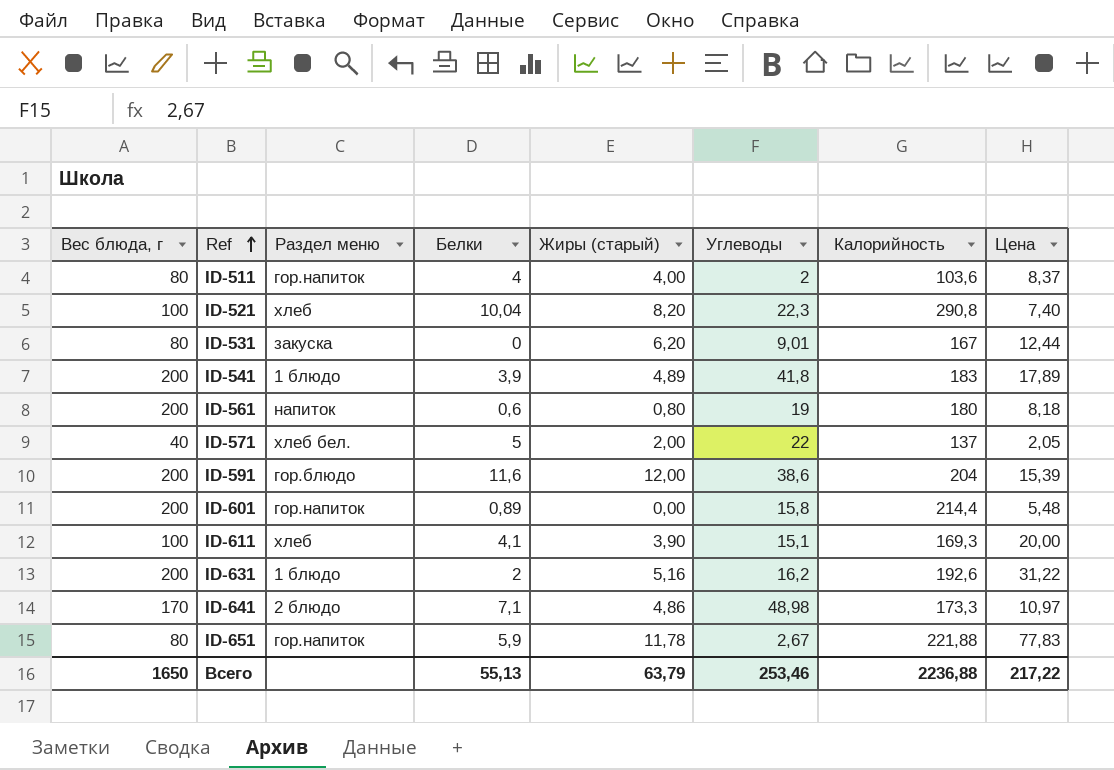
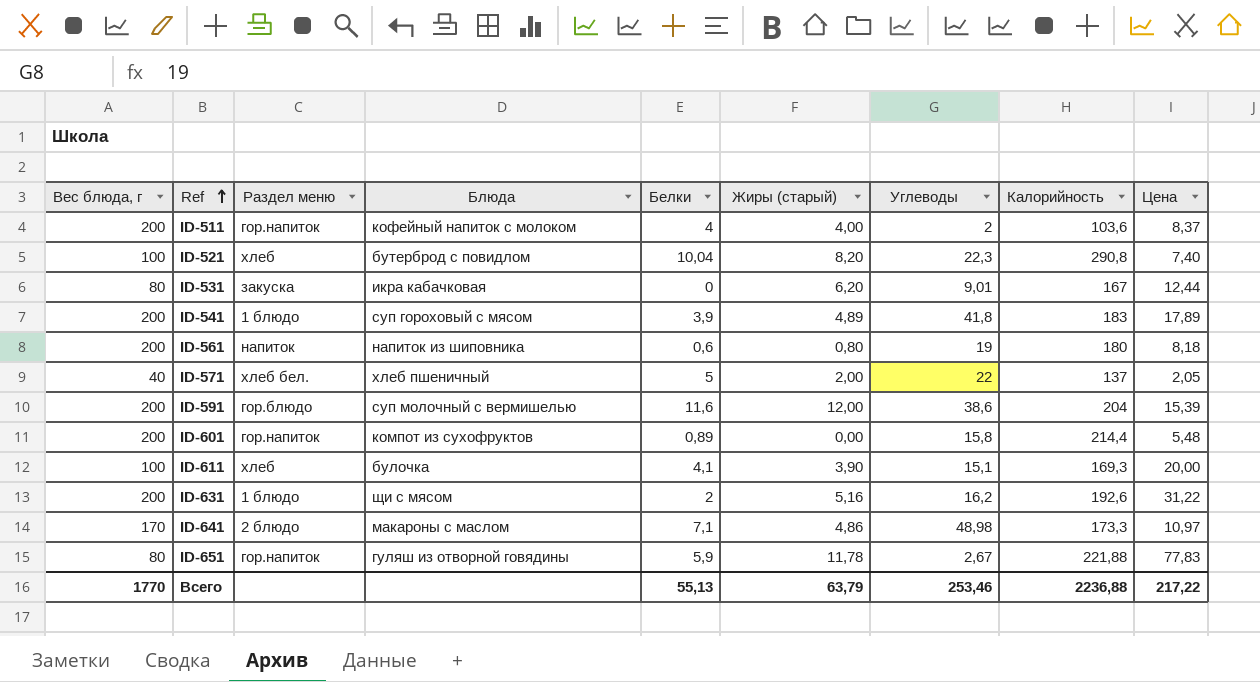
column Блюда | position: none -> 4
ID-511 | Вес блюда, г: 80 -> 200
Всего | Вес блюда, г: 1650 -> 1770

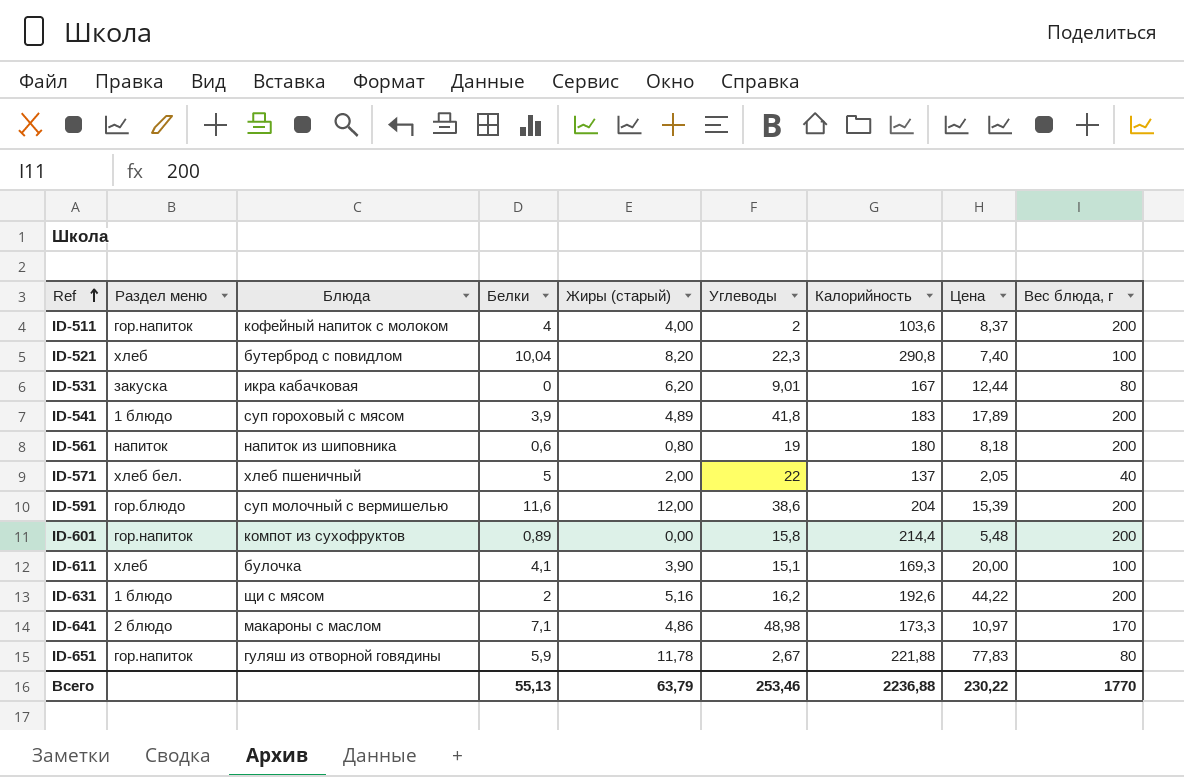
column Вес блюда, г | position: 1 -> 9
ID-631 | Цена: 31,22 -> 44,22
Всего | Цена: 217,22 -> 230,22

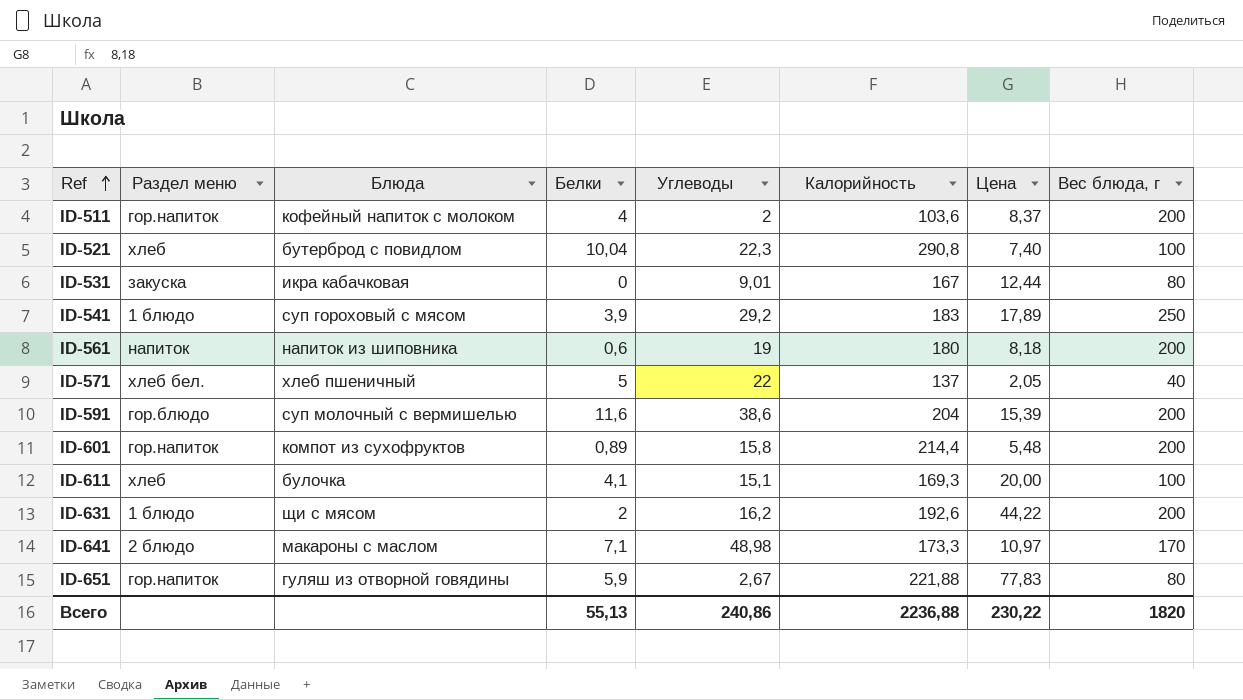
column Жиры (старый) | position: 5 -> none
ID-541 | Углеводы: 41,8 -> 29,2
ID-541 | Вес блюда, г: 200 -> 250
Всего | Углеводы: 253,46 -> 240,86
Всего | Вес блюда, г: 1770 -> 1820

